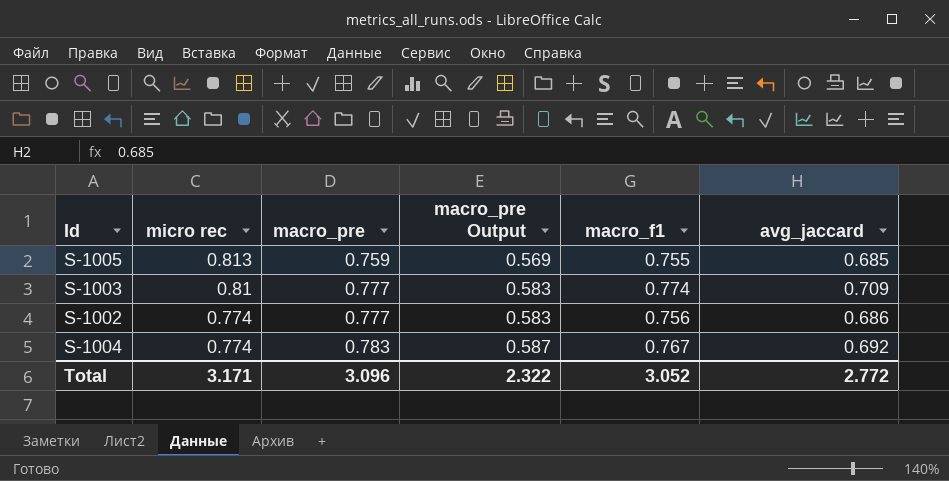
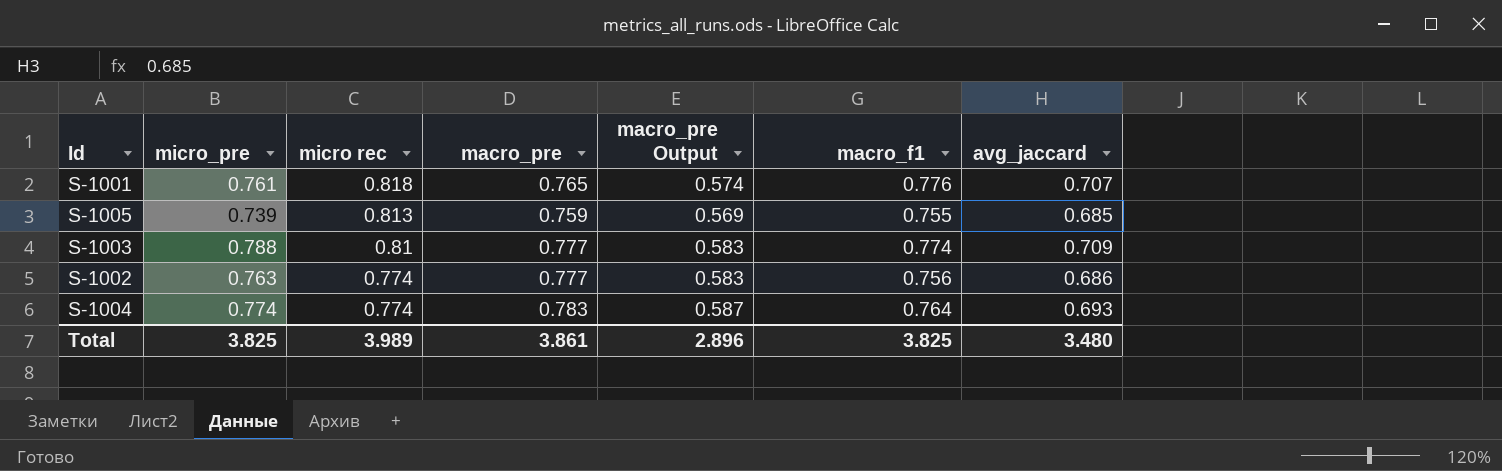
column micro_pre | position: none -> 2
row S-1001: none -> 0.761 | 0.818 | 0.765 | 0.574 | 0.776 | 0.707
S-1004 | macro_f1: 0.767 -> 0.764
S-1004 | avg_jaccard: 0.692 -> 0.693
Total | micro rec: 3.171 -> 3.989
Total | macro_pre: 3.096 -> 3.861
Total | macro_pre Output: 2.322 -> 2.896
Total | macro_f1: 3.052 -> 3.825
Total | avg_jaccard: 2.772 -> 3.480

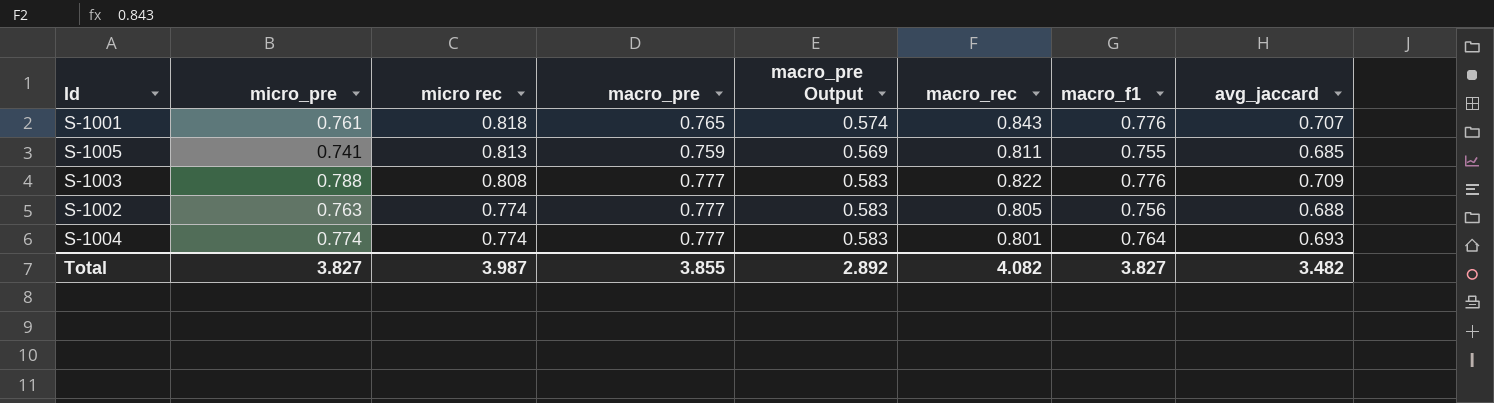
column macro_rec | position: none -> 6
S-1005 | micro_pre: 0.739 -> 0.741
S-1003 | micro rec: 0.81 -> 0.808
S-1003 | macro_f1: 0.774 -> 0.776
S-1002 | avg_jaccard: 0.686 -> 0.688
S-1004 | macro_pre: 0.783 -> 0.777
S-1004 | macro_pre Output: 0.587 -> 0.583
Total | micro_pre: 3.825 -> 3.827
Total | micro rec: 3.989 -> 3.987
Total | macro_pre: 3.861 -> 3.855
Total | macro_pre Output: 2.896 -> 2.892
Total | macro_f1: 3.825 -> 3.827
Total | avg_jaccard: 3.480 -> 3.482

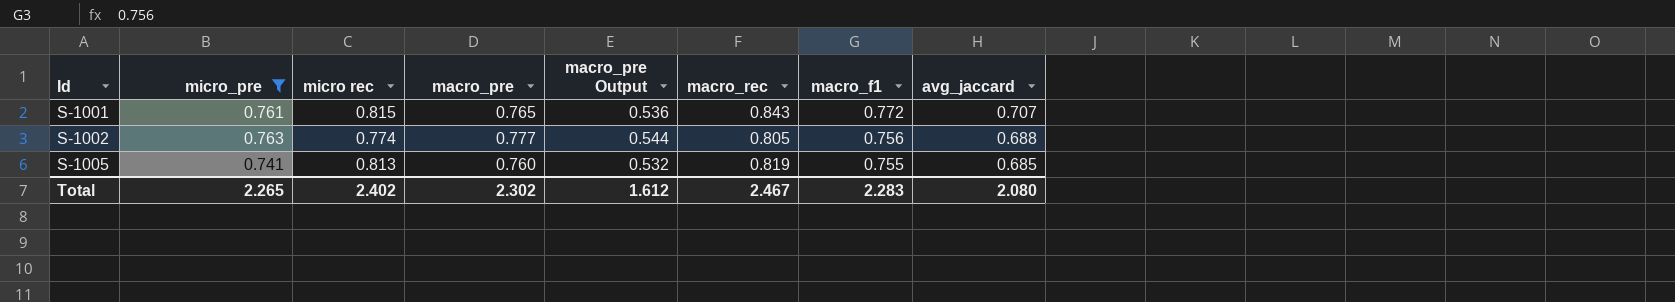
filter: none -> micro_pre <= 0.763
row order: micro rec descending -> Id ascending
column macro_pre Output | formula: [macro_pre] * 0.75 -> [macro_pre] * 0.7
S-1001 | micro rec: 0.818 -> 0.815
S-1001 | macro_f1: 0.776 -> 0.772
S-1005 | macro_pre: 0.759 -> 0.760
S-1005 | macro_rec: 0.811 -> 0.819
Total | micro_pre: 3.827 -> 2.265
Total | micro rec: 3.987 -> 2.402
Total | macro_pre: 3.855 -> 2.302
Total | macro_pre Output: 2.892 -> 1.612
Total | macro_rec: 4.082 -> 2.467
Total | macro_f1: 3.827 -> 2.283
Total | avg_jaccard: 3.482 -> 2.080

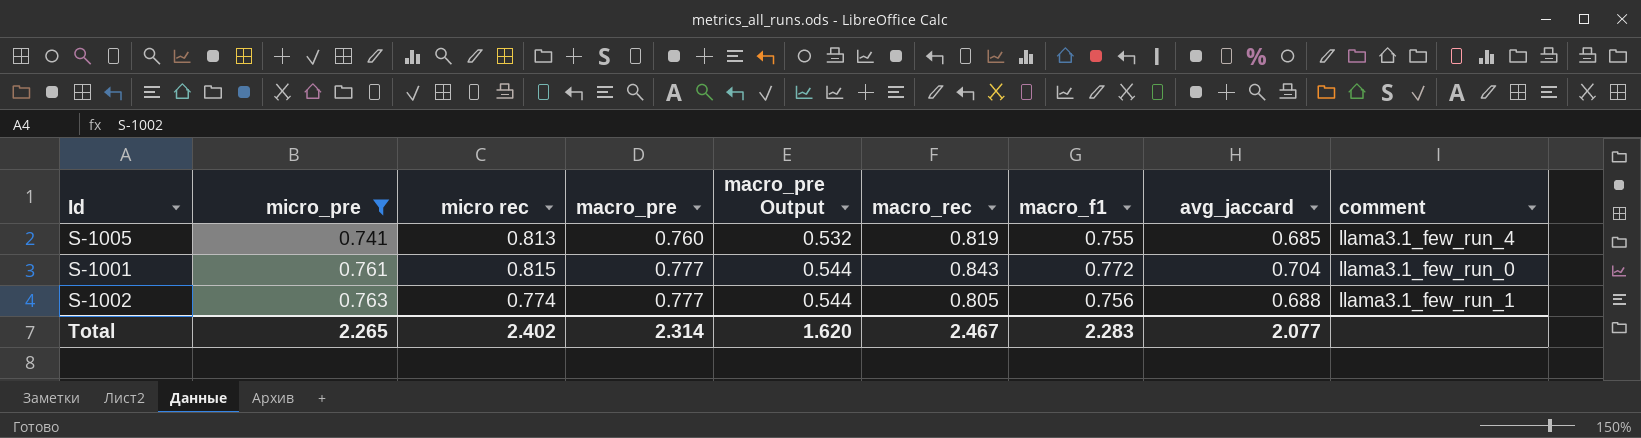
row order: Id ascending -> micro_pre ascending
column comment | position: none -> 9
S-1001 | macro_pre: 0.765 -> 0.777
S-1001 | macro_pre Output: 0.536 -> 0.544
S-1001 | avg_jaccard: 0.707 -> 0.704
Total | macro_pre: 2.302 -> 2.314
Total | macro_pre Output: 1.612 -> 1.620
Total | avg_jaccard: 2.080 -> 2.077

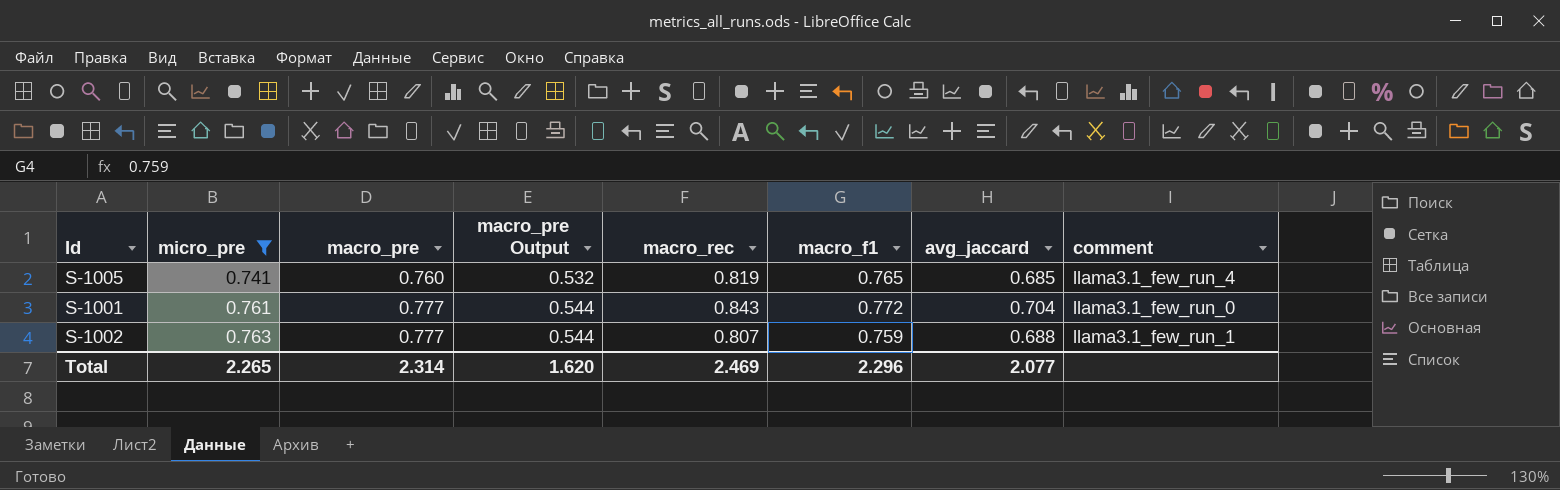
column micro rec | position: 3 -> none
S-1005 | macro_f1: 0.755 -> 0.765
S-1002 | macro_rec: 0.805 -> 0.807
S-1002 | macro_f1: 0.756 -> 0.759
Total | macro_rec: 2.467 -> 2.469
Total | macro_f1: 2.283 -> 2.296

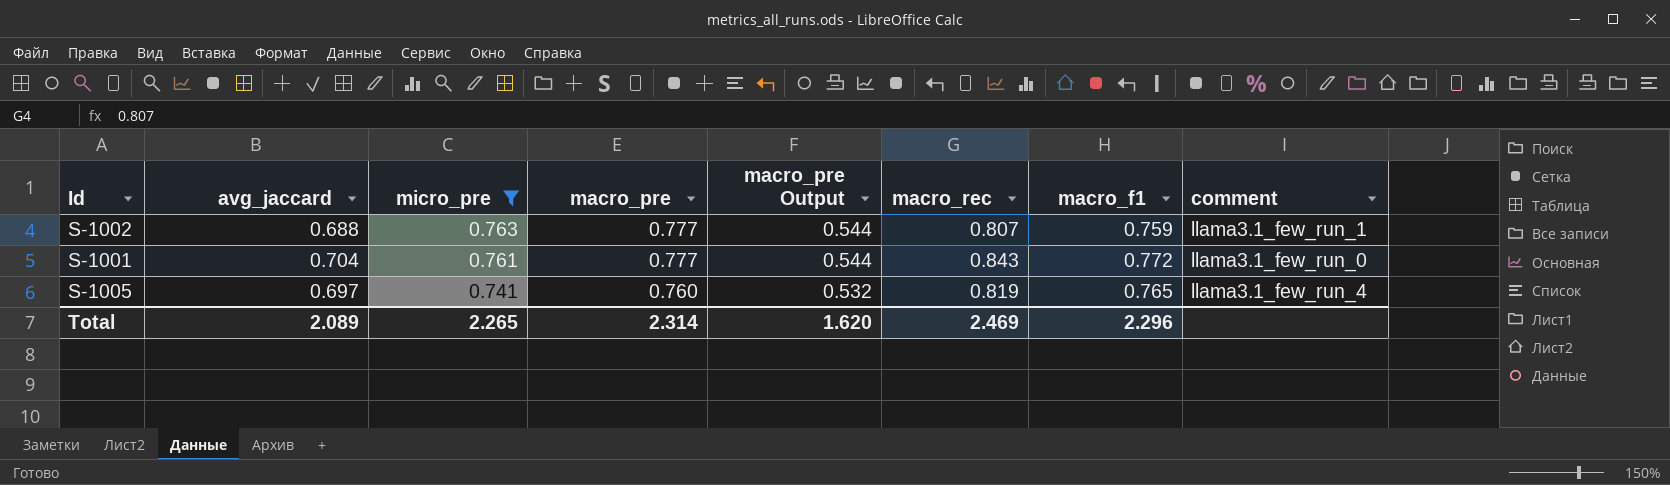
row order: micro_pre ascending -> micro_pre descending
column avg_jaccard | position: 7 -> 2
S-1005 | avg_jaccard: 0.685 -> 0.697
Total | avg_jaccard: 2.077 -> 2.089

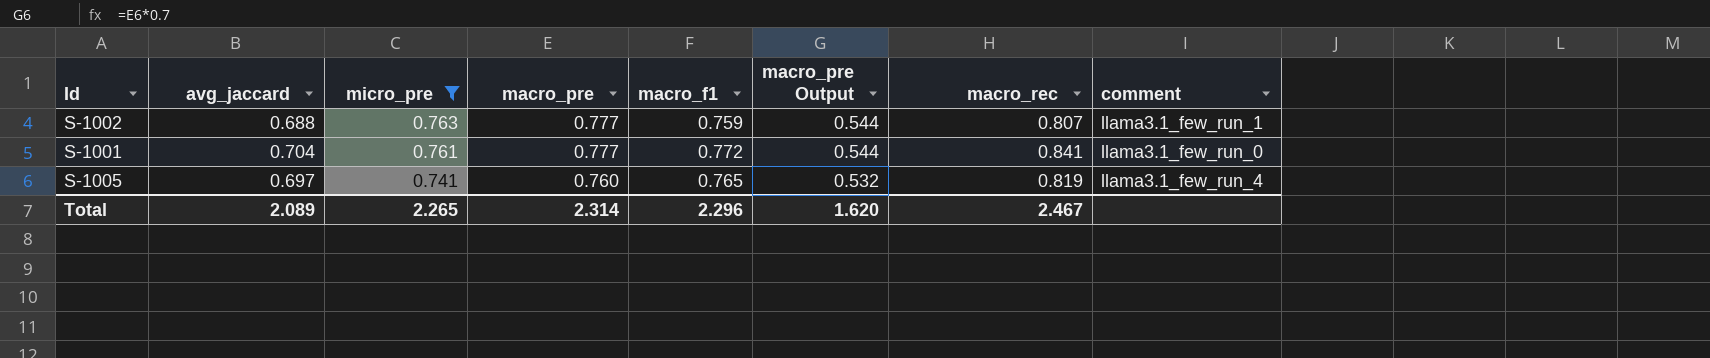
column macro_f1 | position: 7 -> 5
S-1001 | macro_rec: 0.843 -> 0.841
Total | macro_rec: 2.469 -> 2.467

